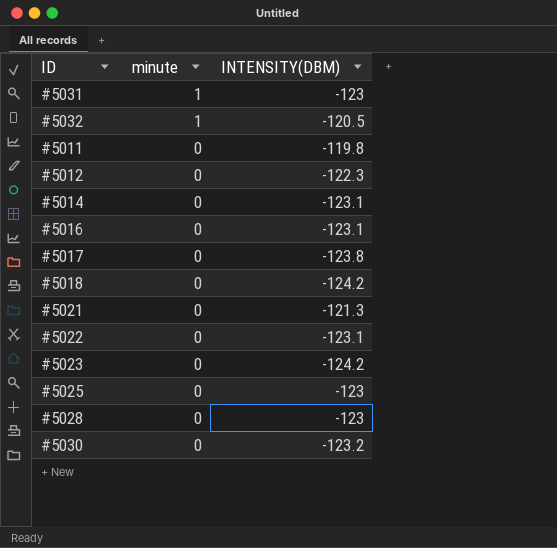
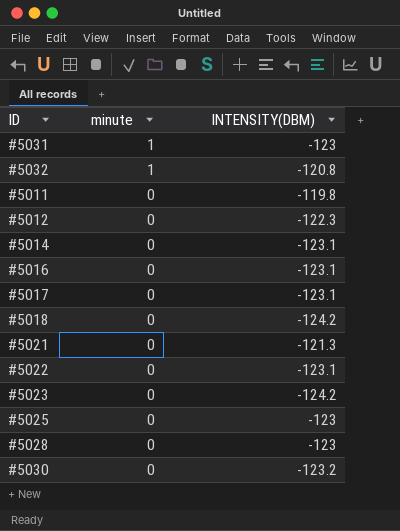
#5032 | INTENSITY(DBM): -120.5 -> -120.8
#5017 | INTENSITY(DBM): -123.8 -> -123.1

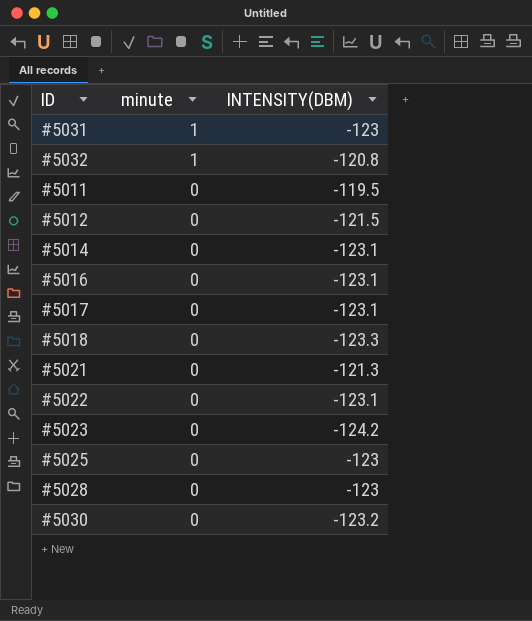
#5011 | INTENSITY(DBM): -119.8 -> -119.5
#5012 | INTENSITY(DBM): -122.3 -> -121.5
#5018 | INTENSITY(DBM): -124.2 -> -123.3

